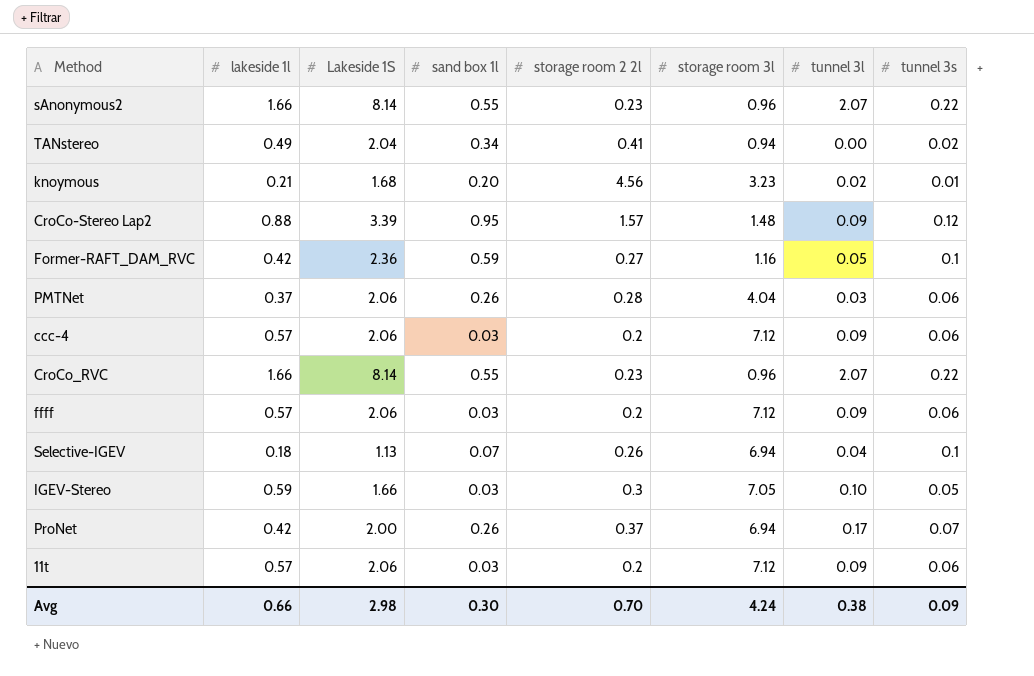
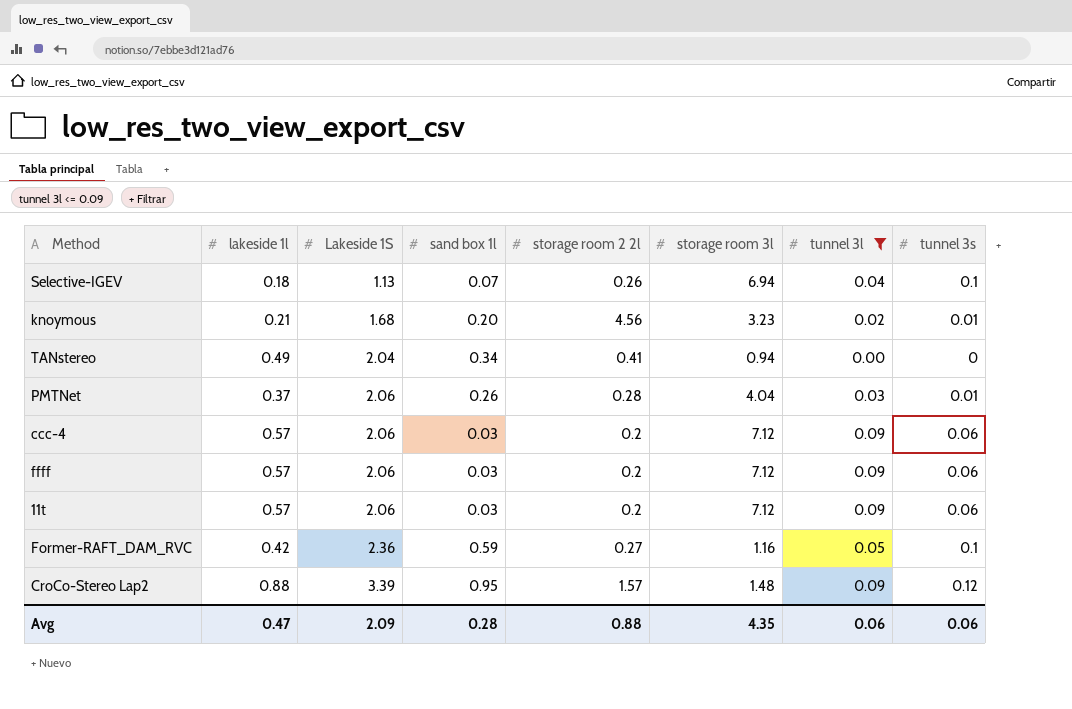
filter: none -> tunnel 3l <= 0.09
row order: none -> Lakeside 1S ascending
TANstereo | tunnel 3s: 0.02 -> 0
PMTNet | tunnel 3s: 0.06 -> 0.01
Avg | lakeside 1l: 0.66 -> 0.47
Avg | Lakeside 1S: 2.98 -> 2.09
Avg | sand box 1l: 0.30 -> 0.28
Avg | storage room 2 2l: 0.70 -> 0.88
Avg | storage room 3l: 4.24 -> 4.35
Avg | tunnel 3l: 0.38 -> 0.06
Avg | tunnel 3s: 0.09 -> 0.06

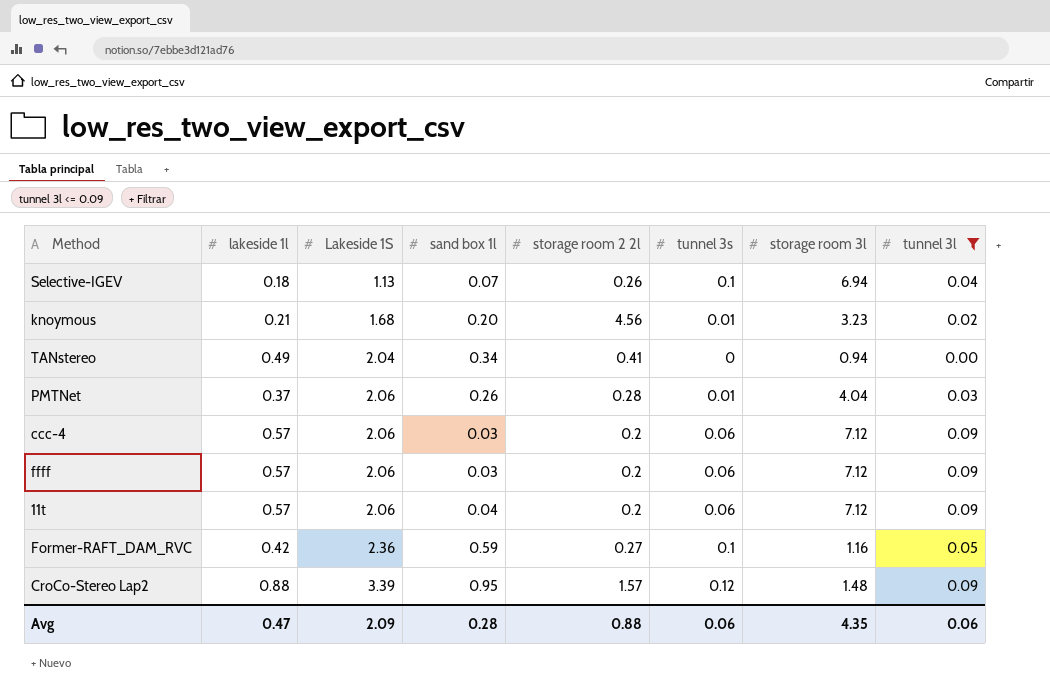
column tunnel 3s | position: 8 -> 6
11t | sand box 1l: 0.03 -> 0.04

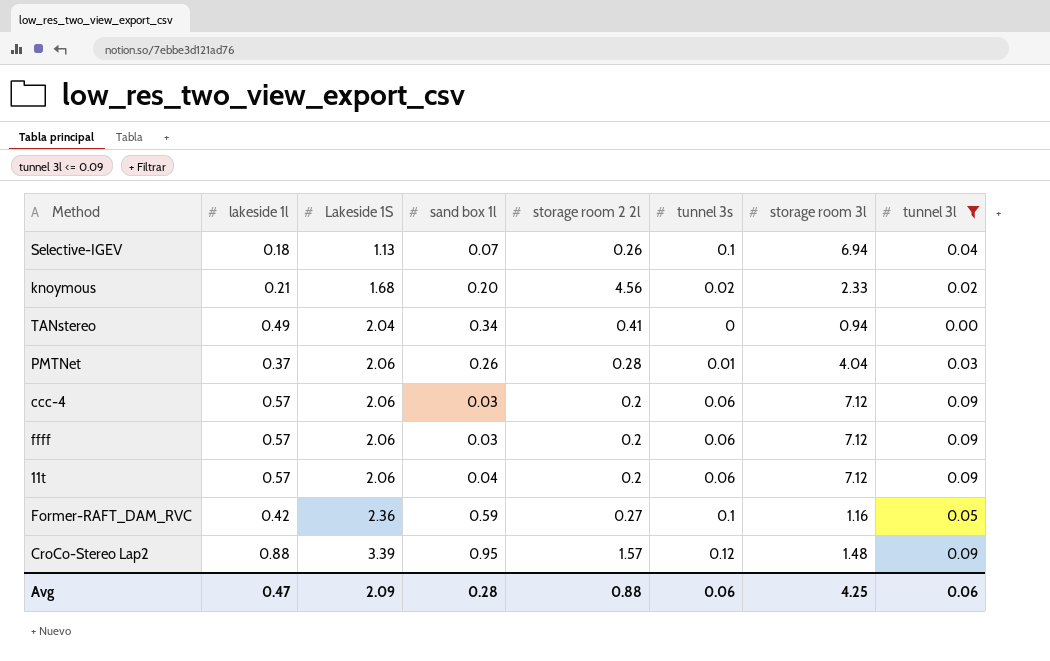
knoymous | tunnel 3s: 0.01 -> 0.02
knoymous | storage room 3l: 3.23 -> 2.33
Avg | storage room 3l: 4.35 -> 4.25

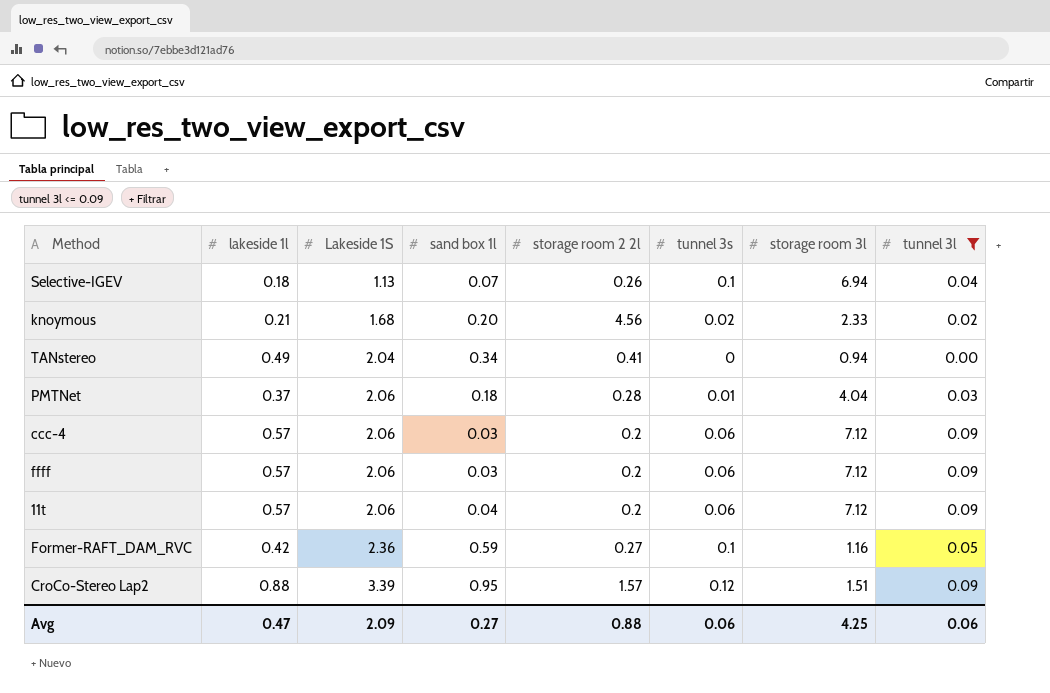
PMTNet | sand box 1l: 0.26 -> 0.18
CroCo-Stereo Lap2 | storage room 3l: 1.48 -> 1.51
Avg | sand box 1l: 0.28 -> 0.27

